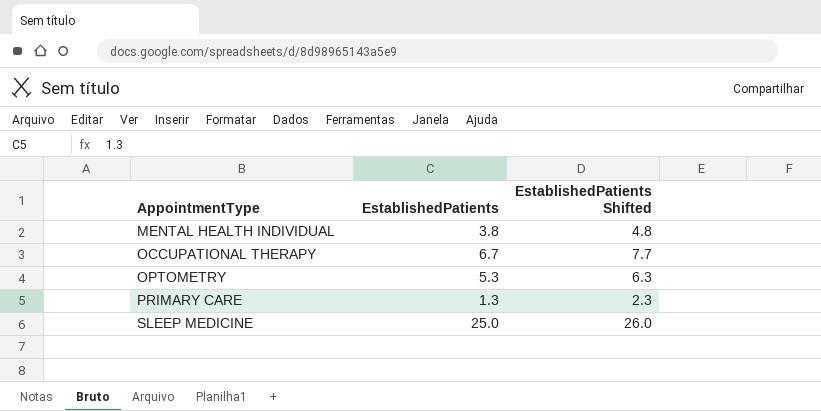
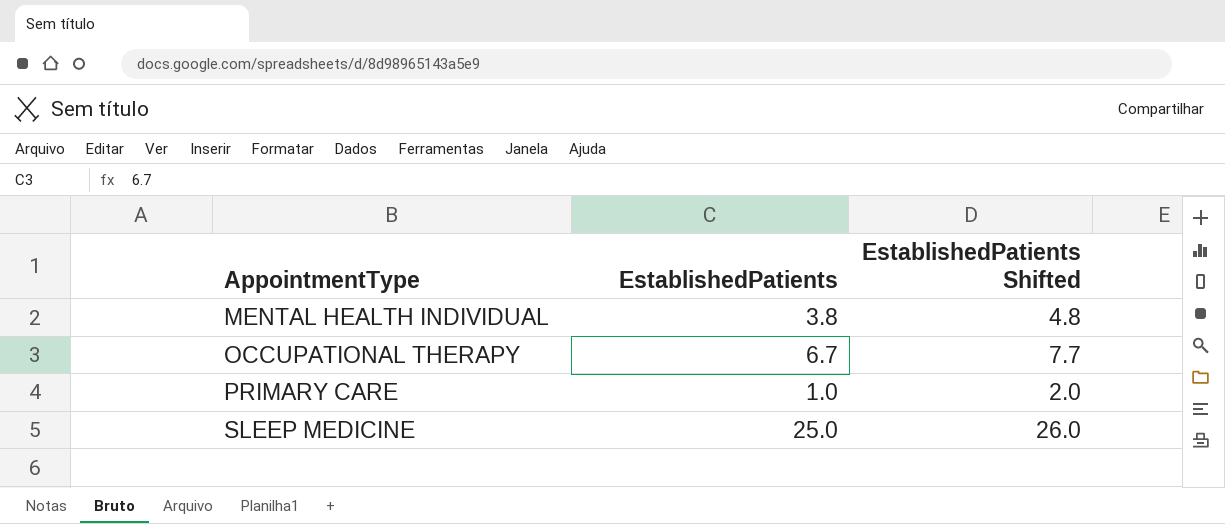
row OPTOMETRY: 5.3 | 6.3 -> none
PRIMARY CARE | EstablishedPatients: 1.3 -> 1.0
PRIMARY CARE | EstablishedPatients Shifted: 2.3 -> 2.0

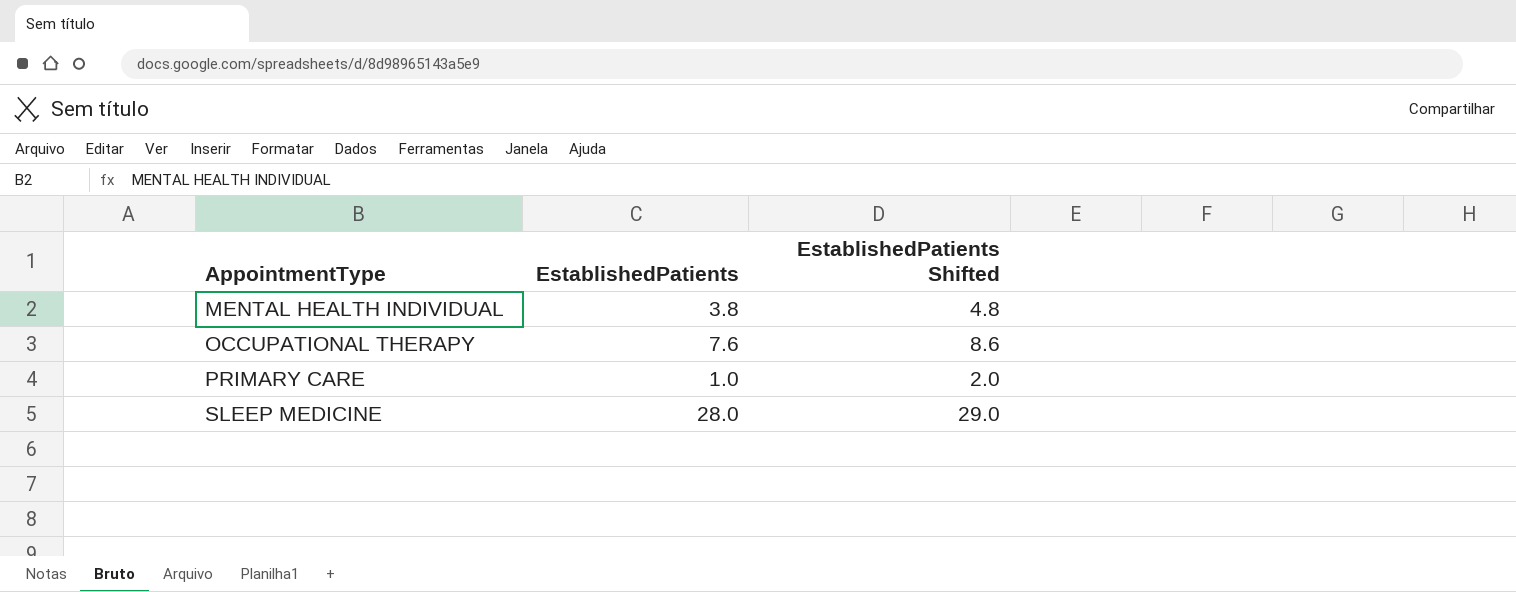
OCCUPATIONAL THERAPY | EstablishedPatients: 6.7 -> 7.6
OCCUPATIONAL THERAPY | EstablishedPatients Shifted: 7.7 -> 8.6
SLEEP MEDICINE | EstablishedPatients: 25.0 -> 28.0
SLEEP MEDICINE | EstablishedPatients Shifted: 26.0 -> 29.0

